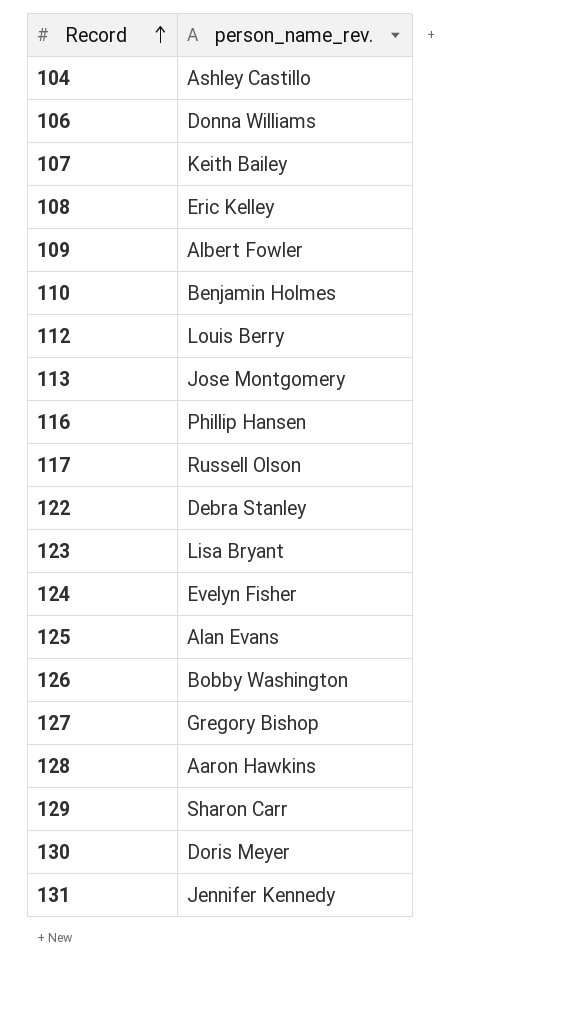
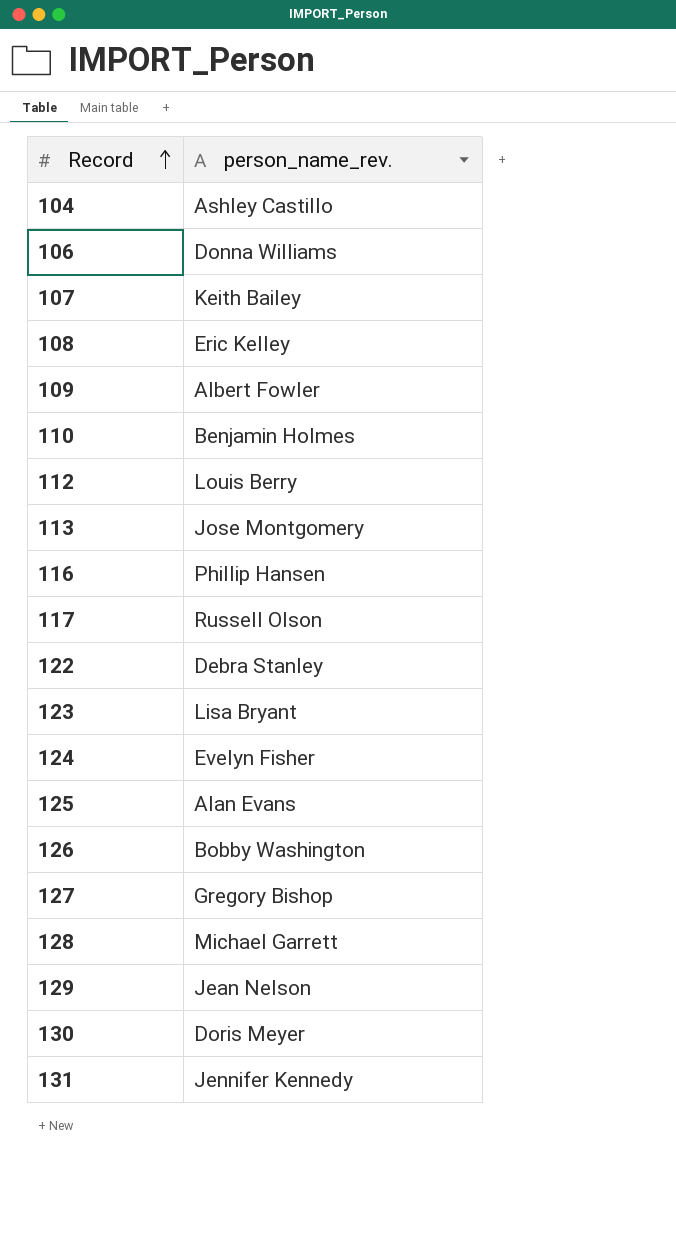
128 | person_name_rev.: Aaron Hawkins -> Michael Garrett
129 | person_name_rev.: Sharon Carr -> Jean Nelson

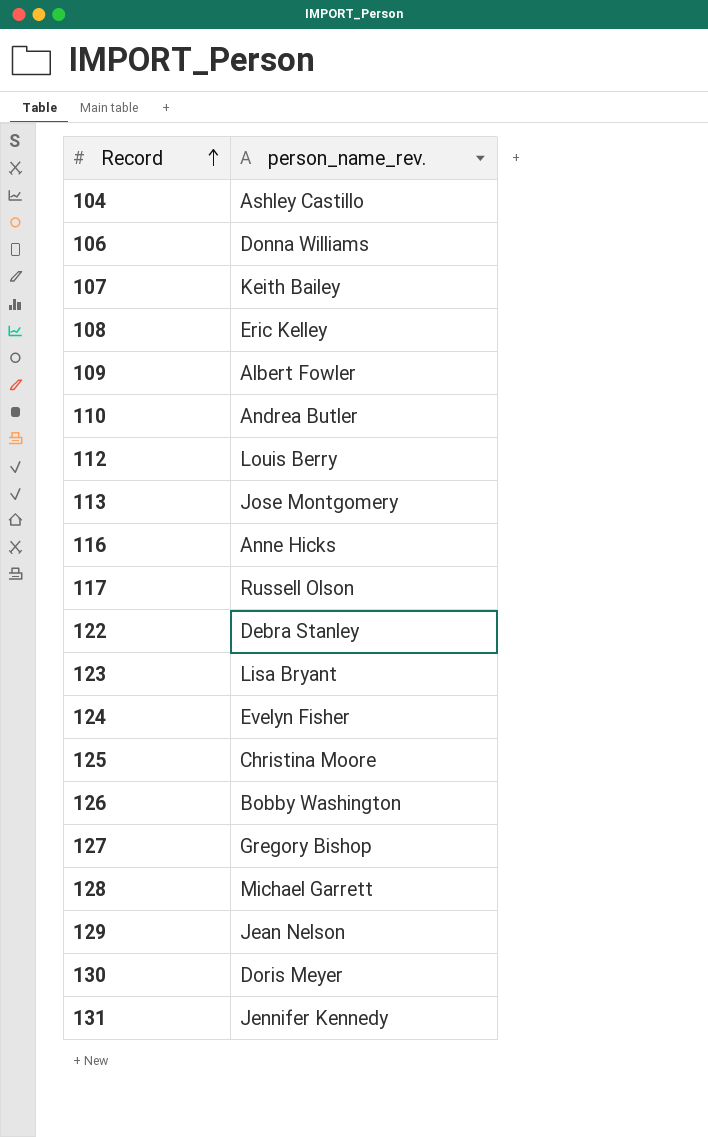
110 | person_name_rev.: Benjamin Holmes -> Andrea Butler
116 | person_name_rev.: Phillip Hansen -> Anne Hicks
125 | person_name_rev.: Alan Evans -> Christina Moore

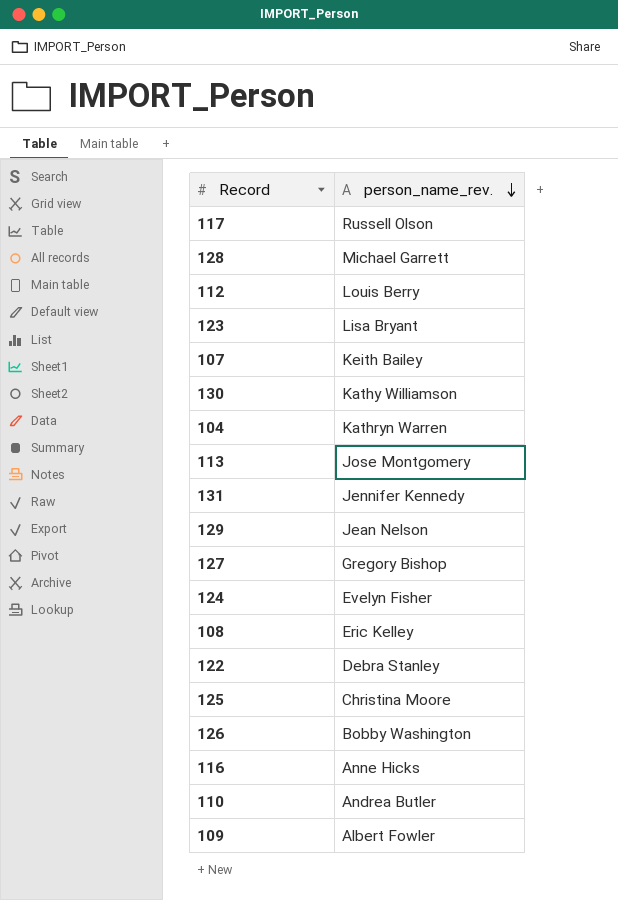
row order: Record ascending -> person_name_rev. descending
row 106: Donna Williams -> none
130 | person_name_rev.: Doris Meyer -> Kathy Williamson
104 | person_name_rev.: Ashley Castillo -> Kathryn Warren

